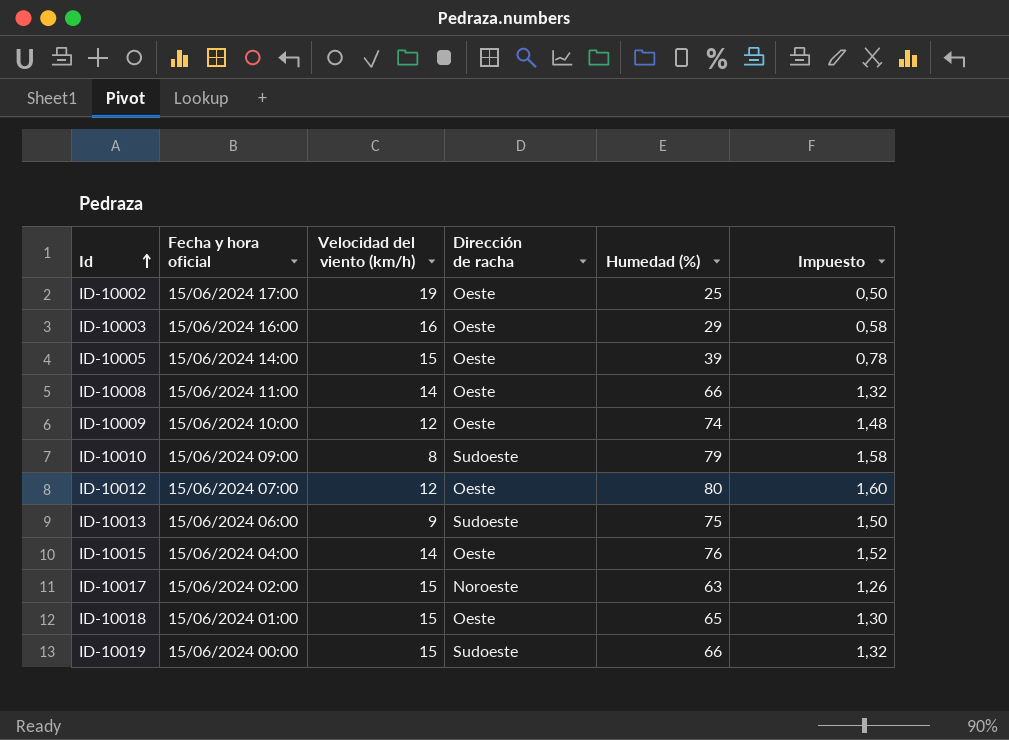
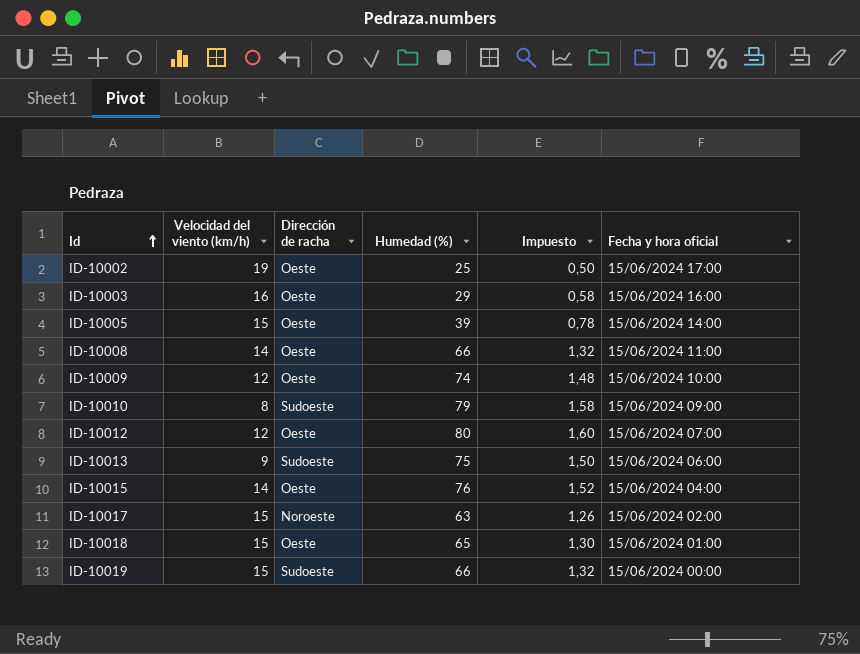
column Fecha y hora oficial | position: 2 -> 6

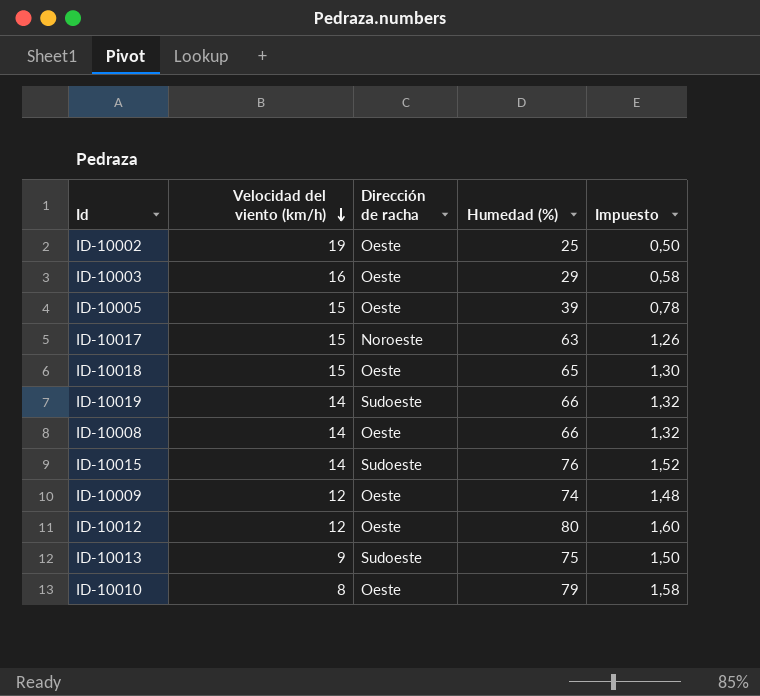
row order: Id ascending -> Velocidad del viento (km/h) descending
column Fecha y hora oficial | position: 6 -> none
ID-10019 | Velocidad del viento (km/h): 15 -> 14
ID-10015 | Dirección de racha: Oeste -> Sudoeste
ID-10010 | Dirección de racha: Sudoeste -> Oeste

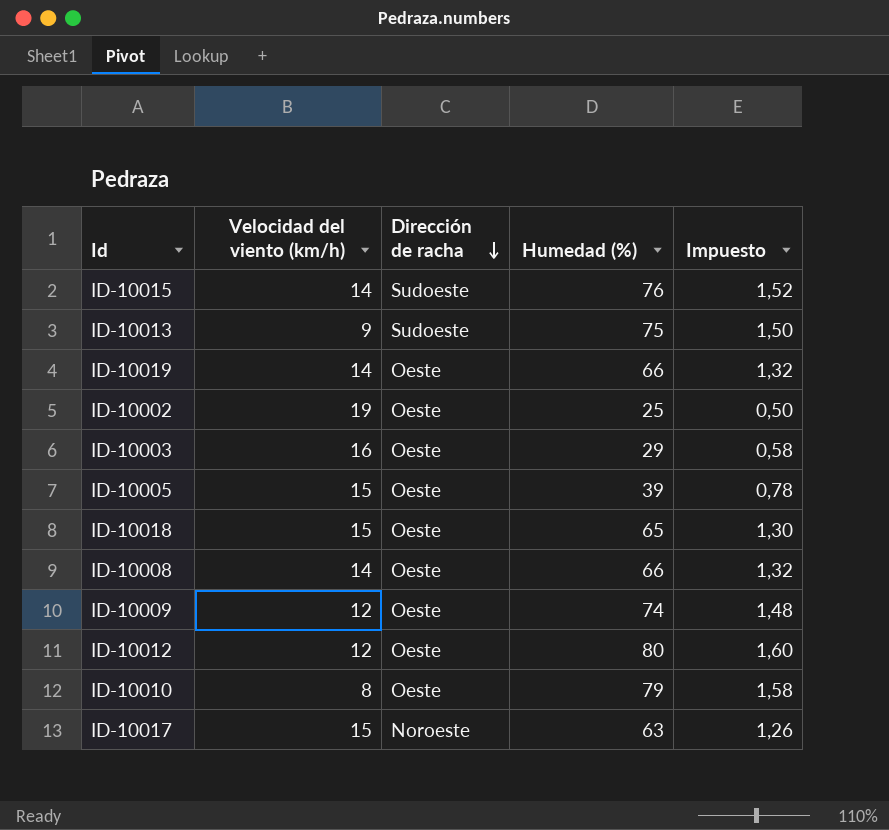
row order: Velocidad del viento (km/h) descending -> Dirección de racha descending
ID-10019 | Dirección de racha: Sudoeste -> Oeste

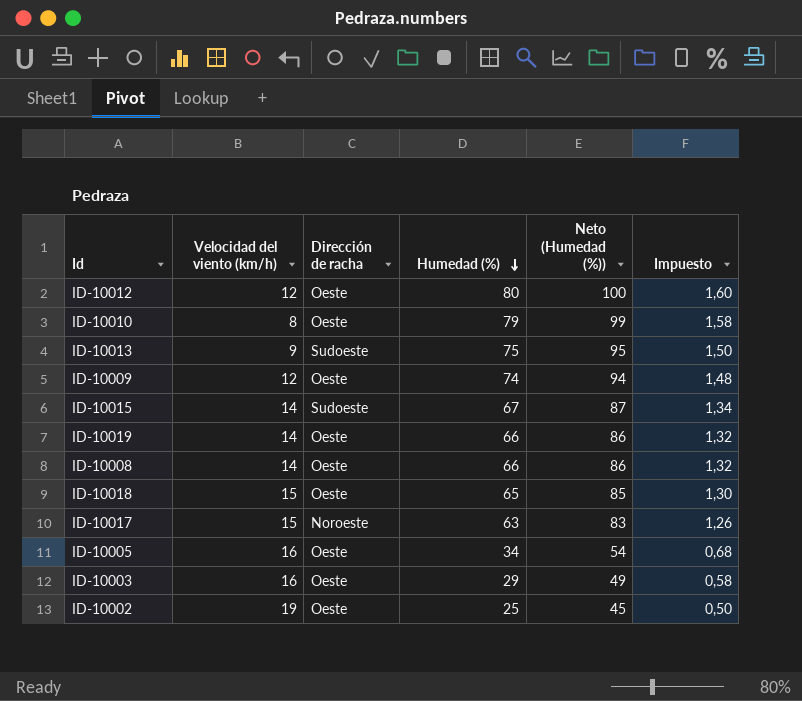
row order: Dirección de racha descending -> Humedad (%) descending
column Neto (Humedad (%)) | formula: none -> [Humedad (%)] + 20
ID-10015 | Humedad (%): 76 -> 67
ID-10015 | Impuesto: 1,52 -> 1,34
ID-10005 | Velocidad del viento (km/h): 15 -> 16
ID-10005 | Humedad (%): 39 -> 34
ID-10005 | Impuesto: 0,78 -> 0,68

